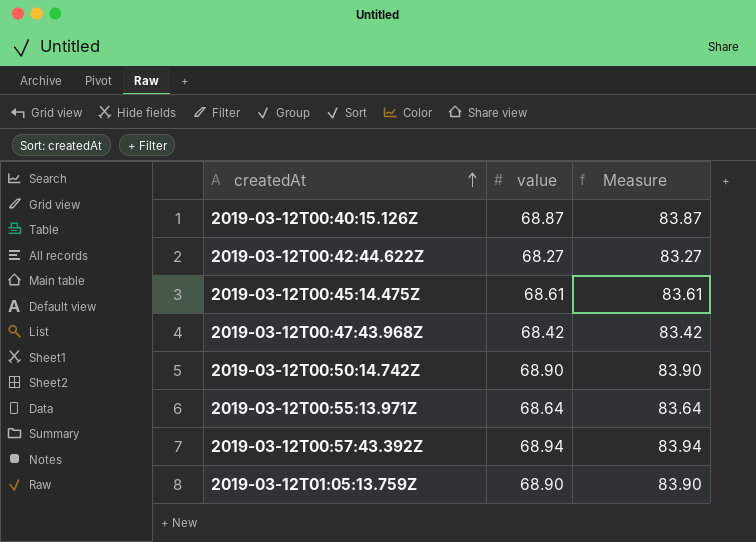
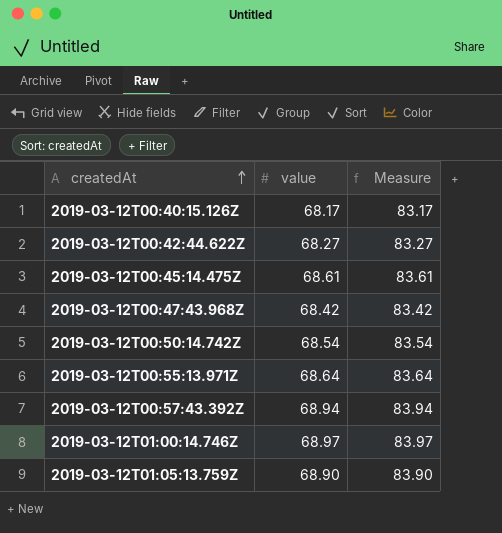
2019-03-12T00:40:15.126Z | value: 68.87 -> 68.17
2019-03-12T00:40:15.126Z | Measure: 83.87 -> 83.17
2019-03-12T00:50:14.742Z | value: 68.90 -> 68.54
2019-03-12T00:50:14.742Z | Measure: 83.90 -> 83.54
row 2019-03-12T01:00:14.746Z: none -> 68.97 | 83.97

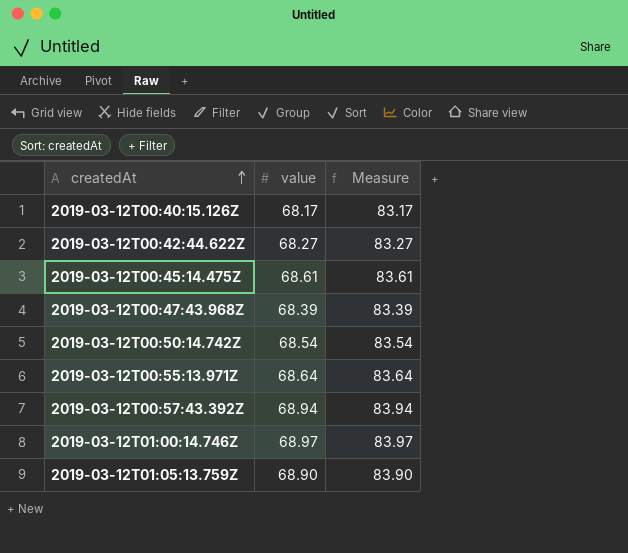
2019-03-12T00:47:43.968Z | value: 68.42 -> 68.39
2019-03-12T00:47:43.968Z | Measure: 83.42 -> 83.39

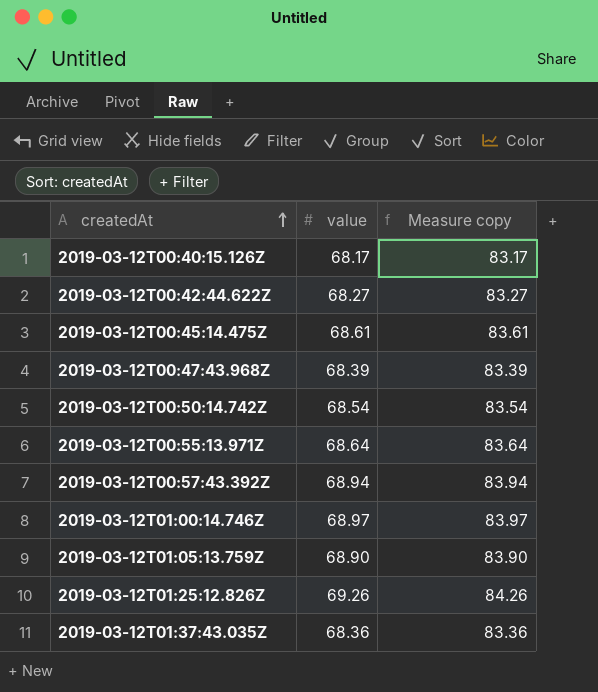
column name: Measure -> Measure copy
row 2019-03-12T01:25:12.826Z: none -> 69.26 | 84.26
row 2019-03-12T01:37:43.035Z: none -> 68.36 | 83.36

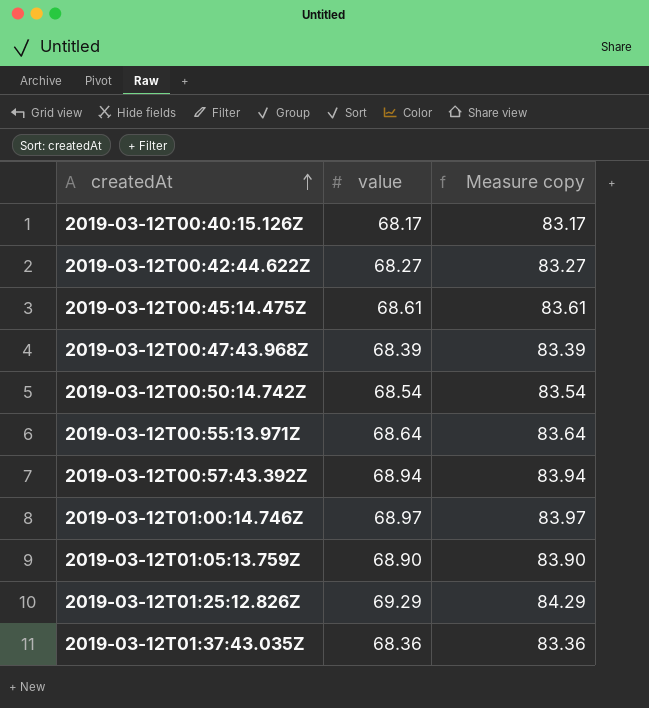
2019-03-12T01:25:12.826Z | value: 69.26 -> 69.29
2019-03-12T01:25:12.826Z | Measure copy: 84.26 -> 84.29

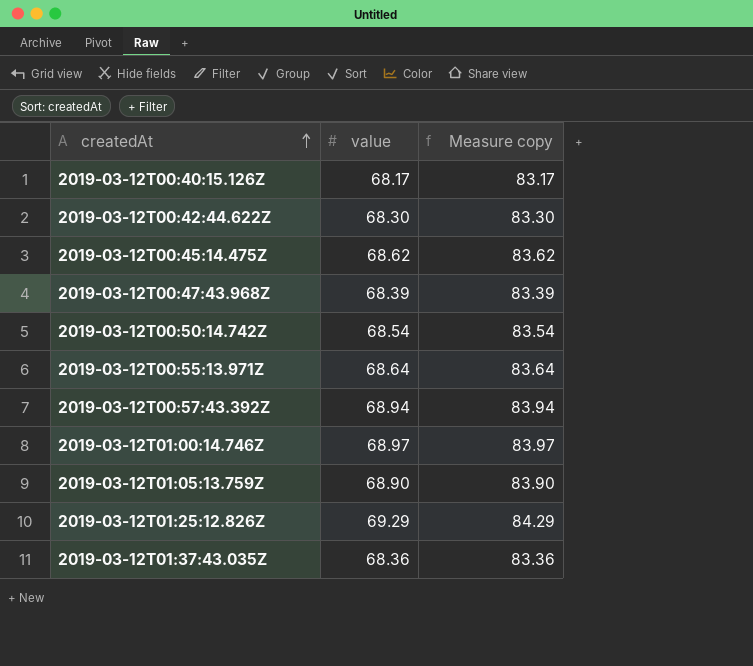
2019-03-12T00:42:44.622Z | value: 68.27 -> 68.30
2019-03-12T00:42:44.622Z | Measure copy: 83.27 -> 83.30
2019-03-12T00:45:14.475Z | value: 68.61 -> 68.62
2019-03-12T00:45:14.475Z | Measure copy: 83.61 -> 83.62

